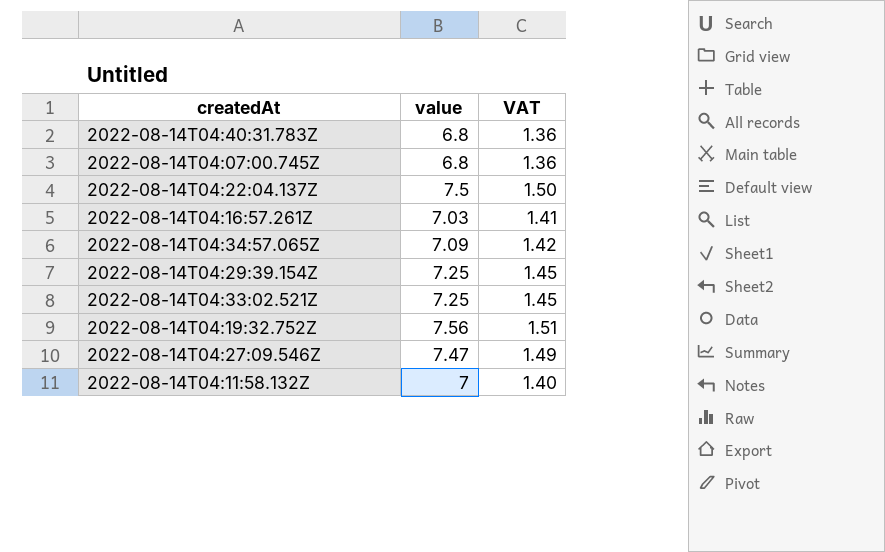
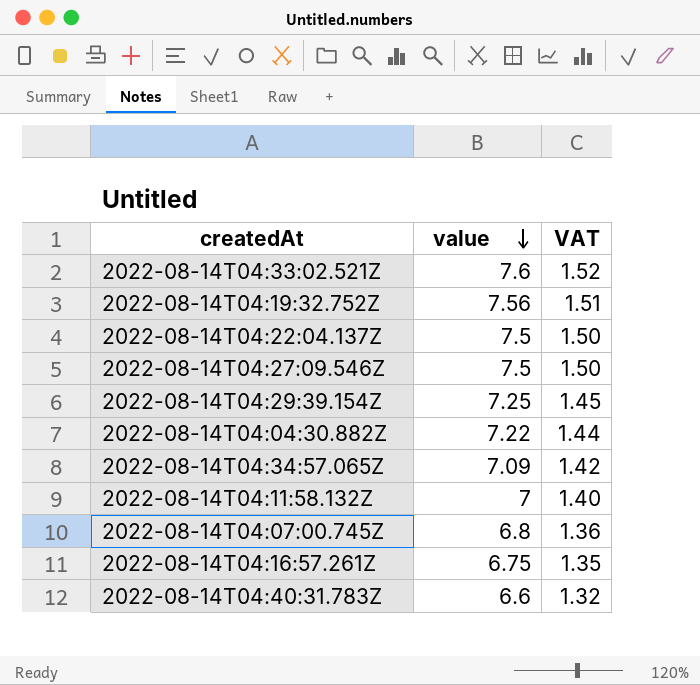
row order: none -> value descending
2022-08-14T04:33:02.521Z | value: 7.25 -> 7.6
2022-08-14T04:33:02.521Z | VAT: 1.45 -> 1.52
2022-08-14T04:27:09.546Z | value: 7.47 -> 7.5
2022-08-14T04:27:09.546Z | VAT: 1.49 -> 1.50
row 2022-08-14T04:04:30.882Z: none -> 7.22 | 1.44
2022-08-14T04:16:57.261Z | value: 7.03 -> 6.75
2022-08-14T04:16:57.261Z | VAT: 1.41 -> 1.35
2022-08-14T04:40:31.783Z | value: 6.8 -> 6.6
2022-08-14T04:40:31.783Z | VAT: 1.36 -> 1.32

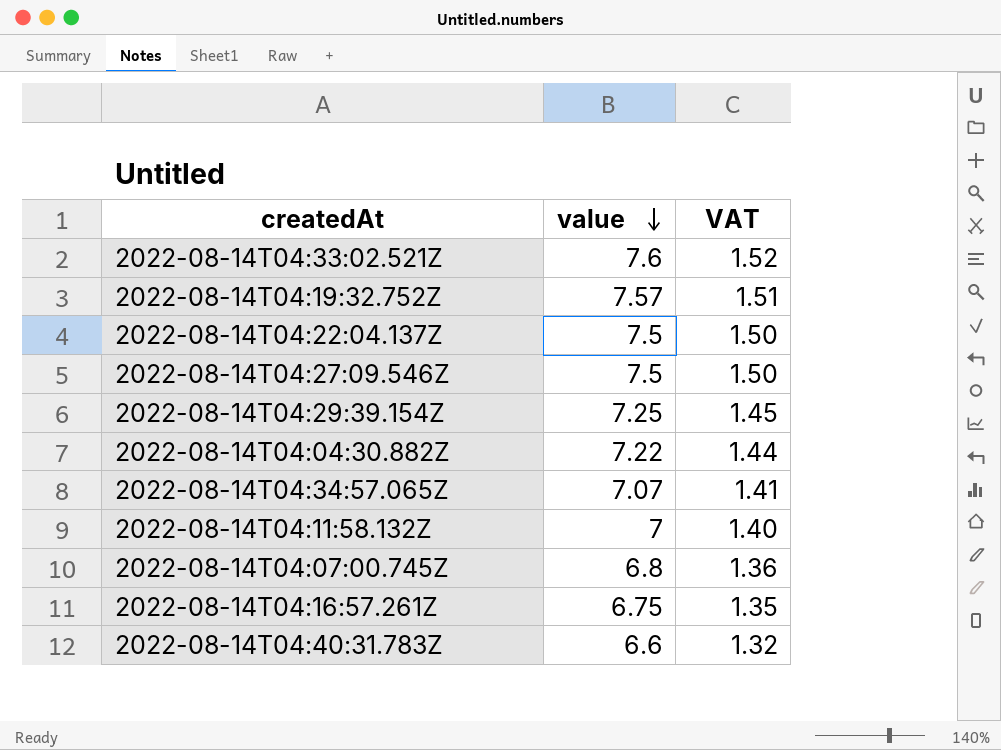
2022-08-14T04:19:32.752Z | value: 7.56 -> 7.57
2022-08-14T04:34:57.065Z | value: 7.09 -> 7.07
2022-08-14T04:34:57.065Z | VAT: 1.42 -> 1.41

